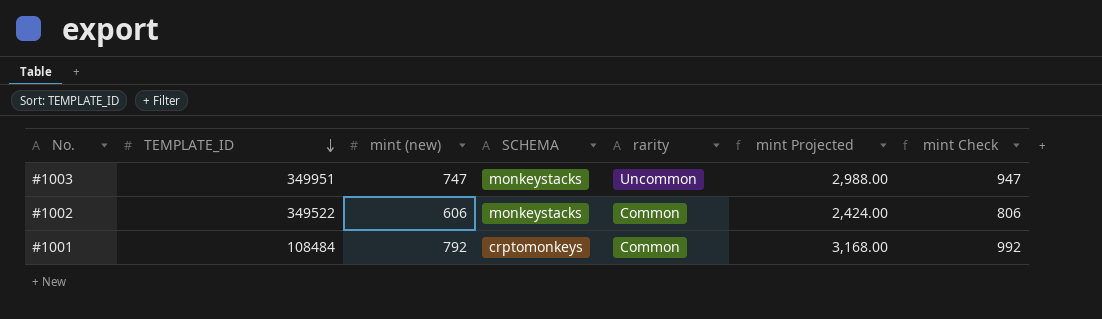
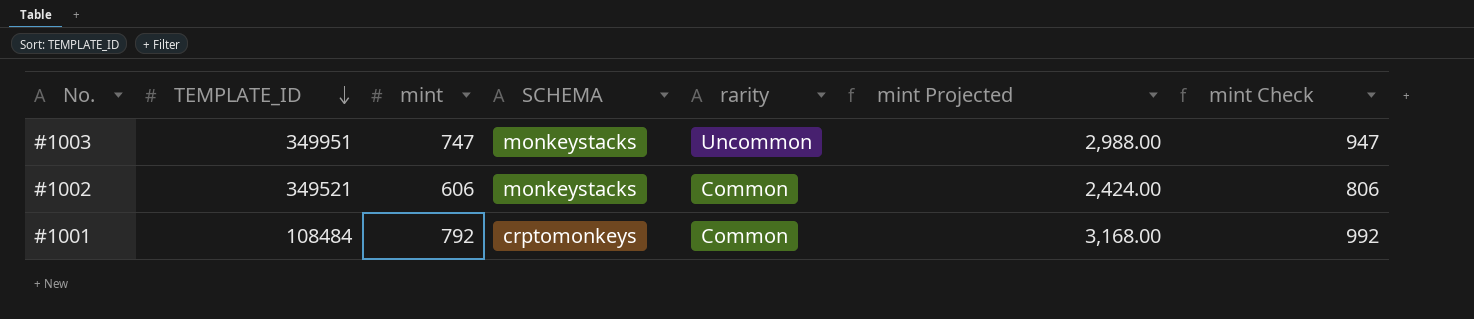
column name: mint (new) -> mint
#1002 | TEMPLATE_ID: 349522 -> 349521

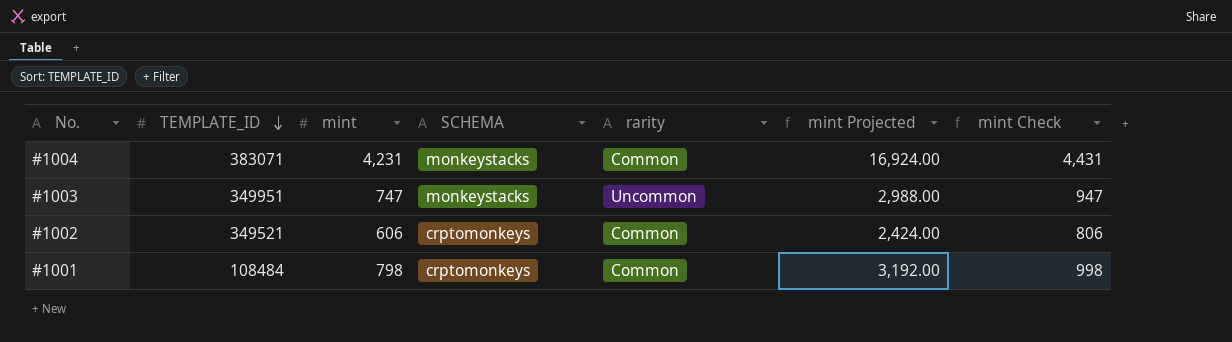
row #1004: none -> 383071 | 4,231 | monkeystacks | Common | 16,924.00 | 4,431
#1002 | SCHEMA: monkeystacks -> crptomonkeys
#1001 | mint: 792 -> 798
#1001 | mint Projected: 3,168.00 -> 3,192.00
#1001 | mint Check: 992 -> 998

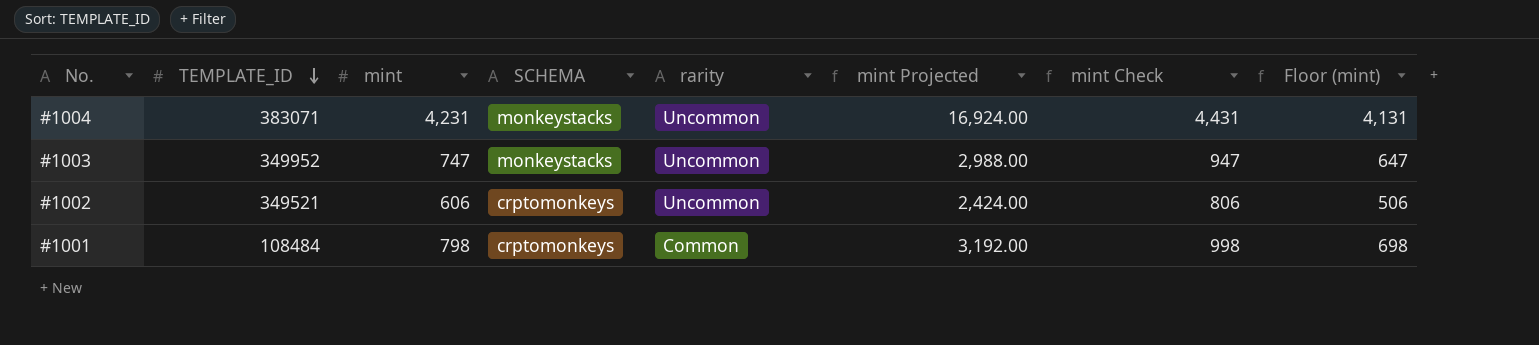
column Floor (mint) | formula: none -> [mint] - 100
#1004 | rarity: Common -> Uncommon
#1003 | TEMPLATE_ID: 349951 -> 349952
#1002 | rarity: Common -> Uncommon

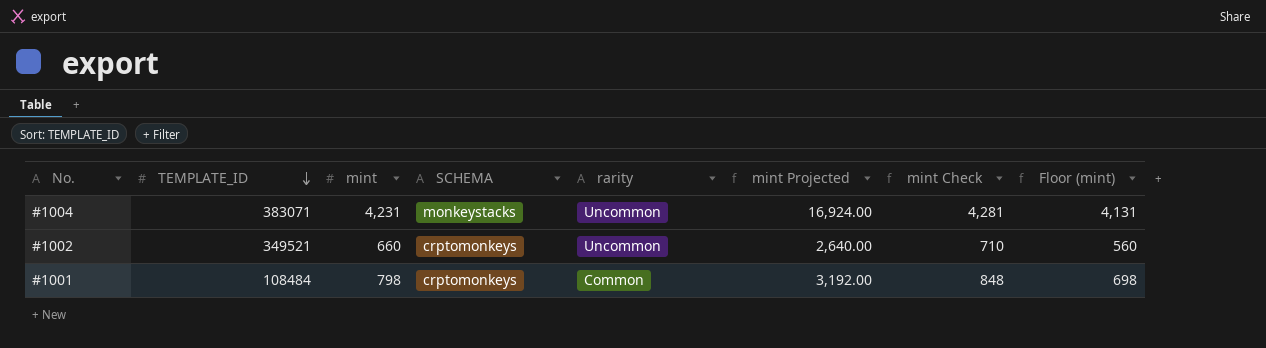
column mint Check | formula: [mint] + 200 -> [mint] + 50
row #1003: 349952 | 747 | monkeystacks | Uncommon | 2,988.00 | 947 | 647 -> none
#1002 | mint: 606 -> 660
#1002 | mint Projected: 2,424.00 -> 2,640.00
#1002 | Floor (mint): 506 -> 560

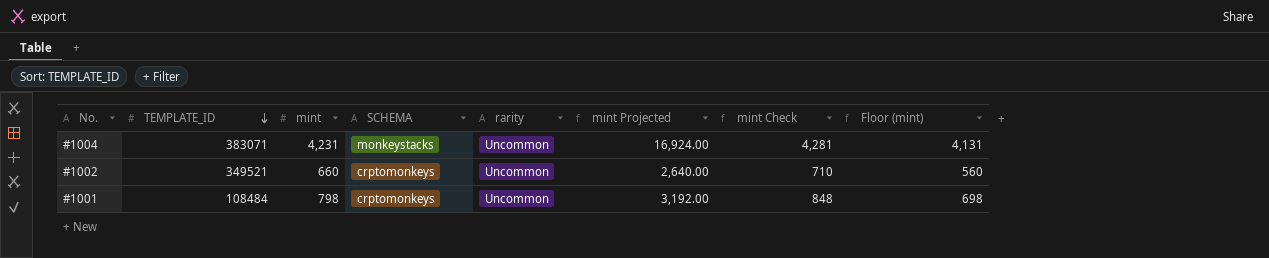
#1001 | rarity: Common -> Uncommon

